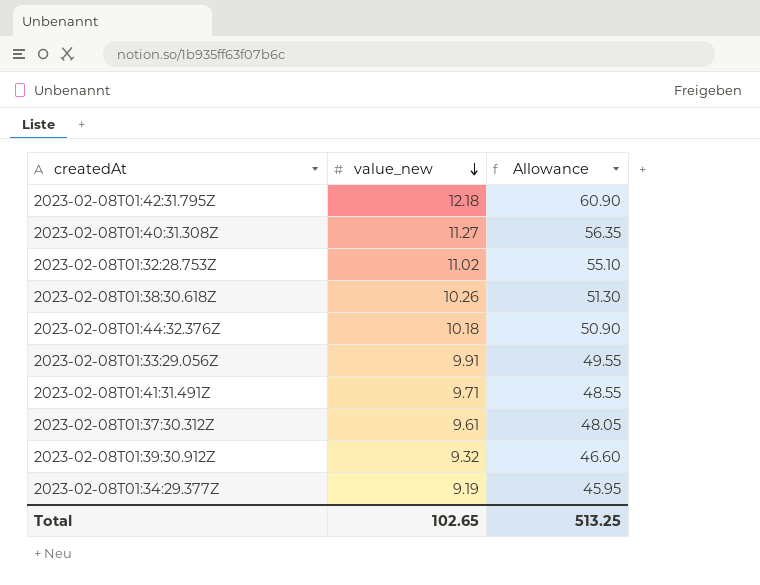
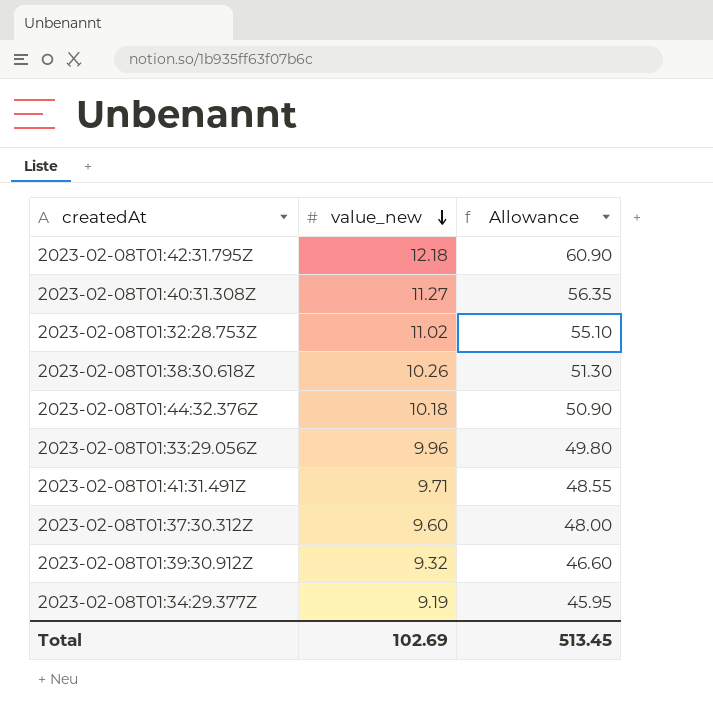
2023-02-08T01:33:29.056Z | value_new: 9.91 -> 9.96
2023-02-08T01:33:29.056Z | Allowance: 49.55 -> 49.80
2023-02-08T01:37:30.312Z | value_new: 9.61 -> 9.60
2023-02-08T01:37:30.312Z | Allowance: 48.05 -> 48.00
Total | value_new: 102.65 -> 102.69
Total | Allowance: 513.25 -> 513.45

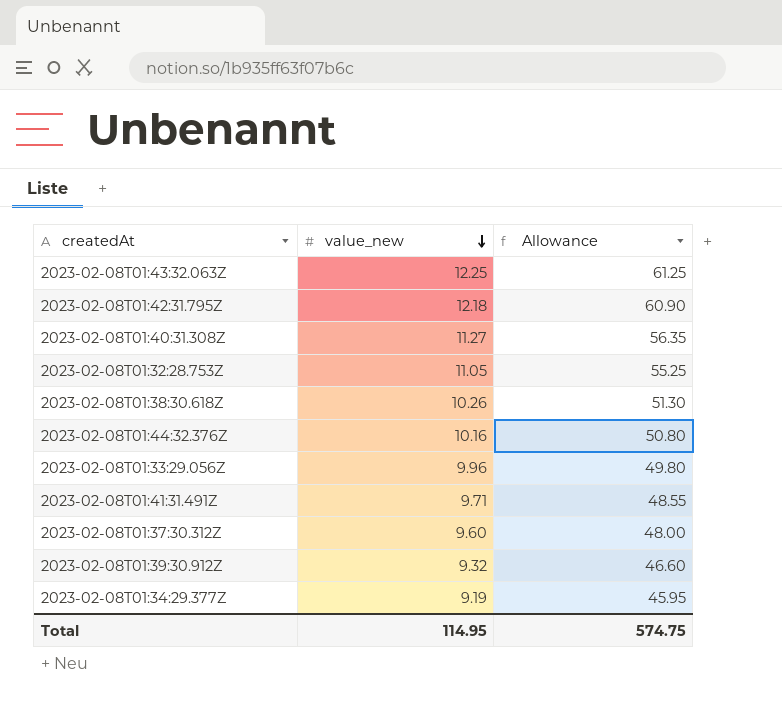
row 2023-02-08T01:43:32.063Z: none -> 12.25 | 61.25
2023-02-08T01:32:28.753Z | value_new: 11.02 -> 11.05
2023-02-08T01:32:28.753Z | Allowance: 55.10 -> 55.25
2023-02-08T01:44:32.376Z | value_new: 10.18 -> 10.16
2023-02-08T01:44:32.376Z | Allowance: 50.90 -> 50.80
Total | value_new: 102.69 -> 114.95
Total | Allowance: 513.45 -> 574.75

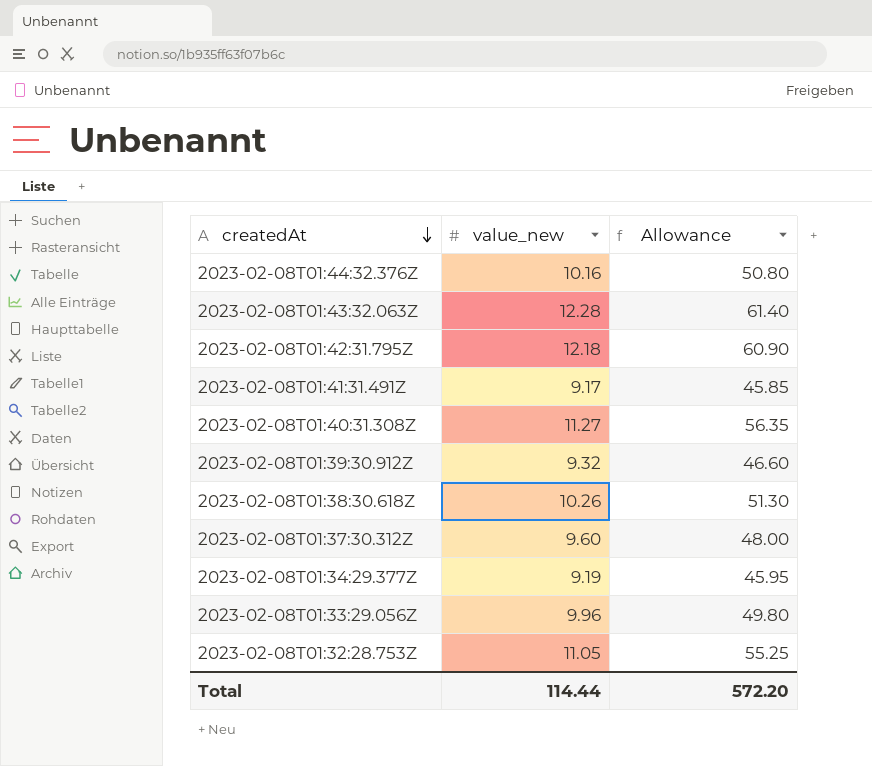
row order: value_new descending -> createdAt descending
2023-02-08T01:43:32.063Z | value_new: 12.25 -> 12.28
2023-02-08T01:43:32.063Z | Allowance: 61.25 -> 61.40
2023-02-08T01:41:31.491Z | value_new: 9.71 -> 9.17
2023-02-08T01:41:31.491Z | Allowance: 48.55 -> 45.85
Total | value_new: 114.95 -> 114.44
Total | Allowance: 574.75 -> 572.20

